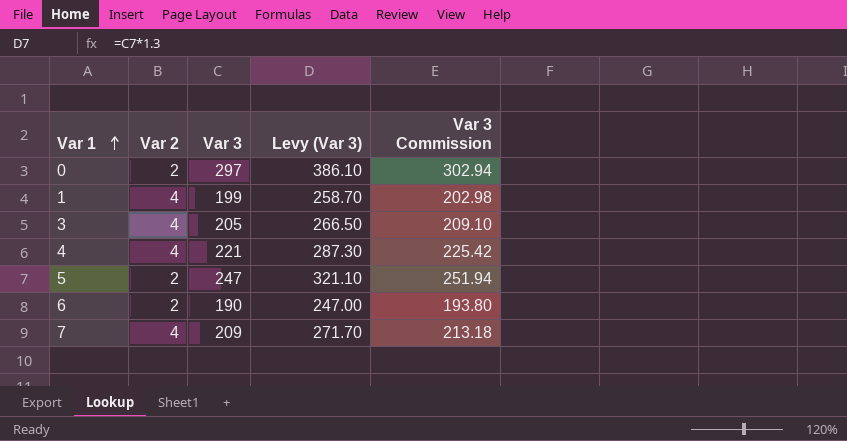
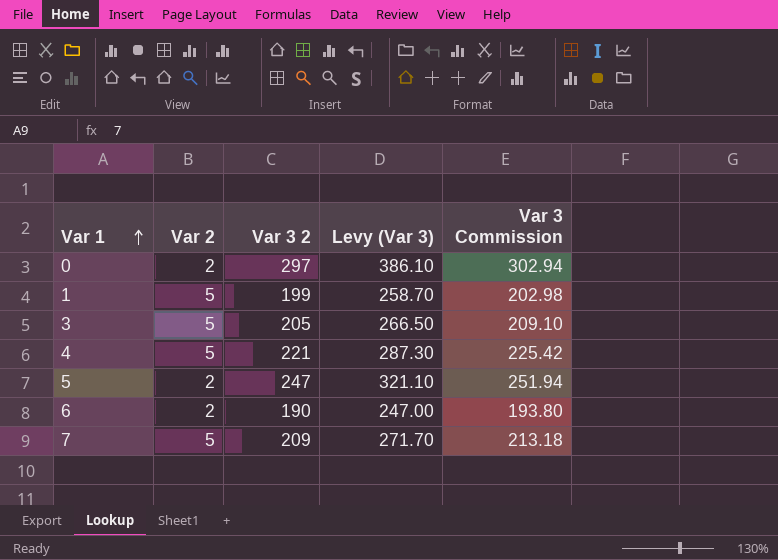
column name: Var 3 -> Var 3 2
1 | Var 2: 4 -> 5
3 | Var 2: 4 -> 5
4 | Var 2: 4 -> 5
7 | Var 2: 4 -> 5

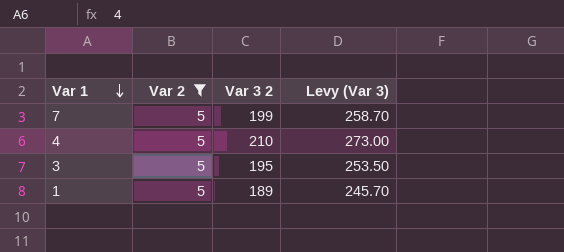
filter: none -> Var 2 = 5
row order: Var 1 ascending -> Var 1 descending
column Var 3 Commission | formula: [Var 3 2] * 1.02 -> none
7 | Var 3 2: 209 -> 199
7 | Levy (Var 3): 271.70 -> 258.70
4 | Var 3 2: 221 -> 210
4 | Levy (Var 3): 287.30 -> 273.00
3 | Var 3 2: 205 -> 195
3 | Levy (Var 3): 266.50 -> 253.50
1 | Var 3 2: 199 -> 189
1 | Levy (Var 3): 258.70 -> 245.70

